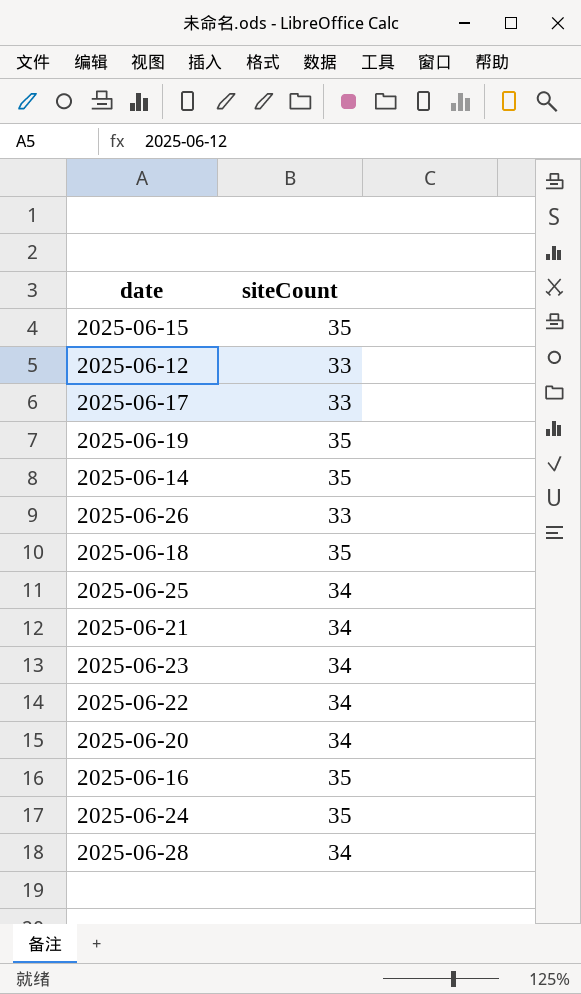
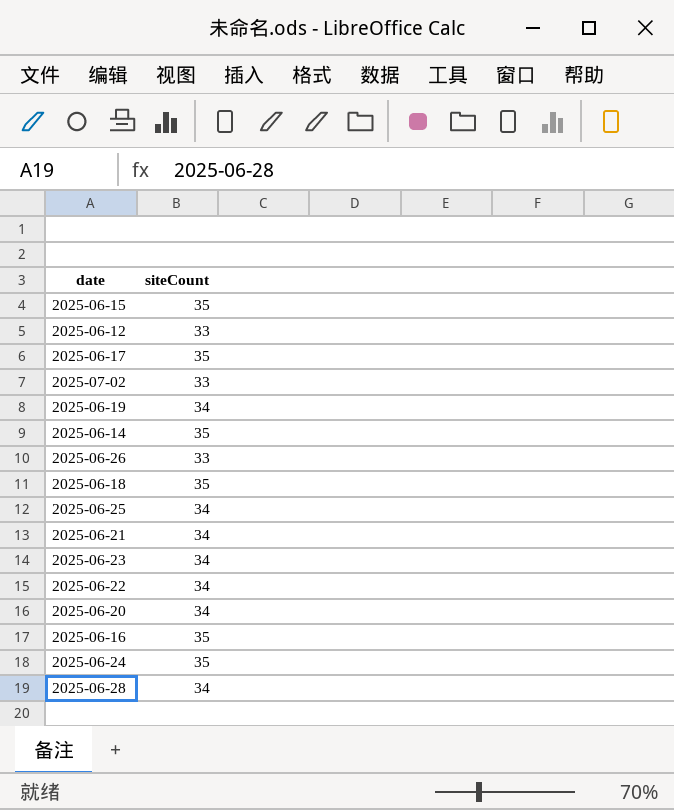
2025-06-17 | siteCount: 33 -> 35
row 2025-07-02: none -> 33
2025-06-19 | siteCount: 35 -> 34

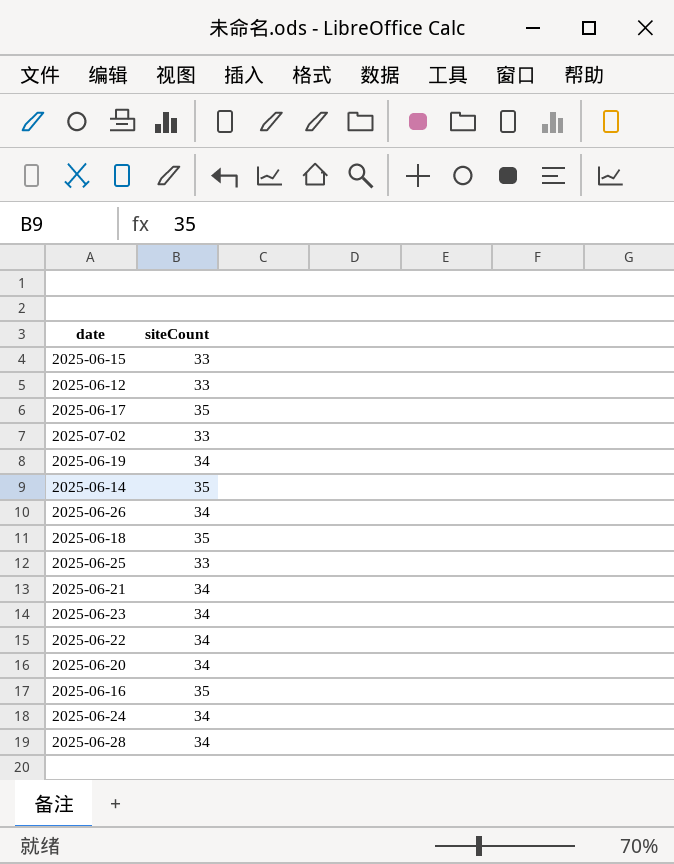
2025-06-15 | siteCount: 35 -> 33
2025-06-26 | siteCount: 33 -> 34
2025-06-25 | siteCount: 34 -> 33
2025-06-24 | siteCount: 35 -> 34

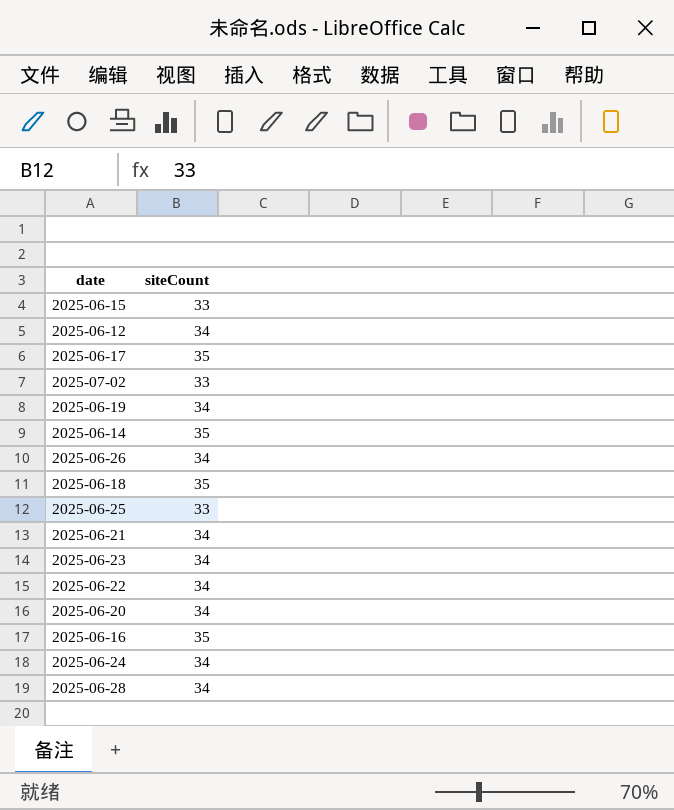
2025-06-12 | siteCount: 33 -> 34

